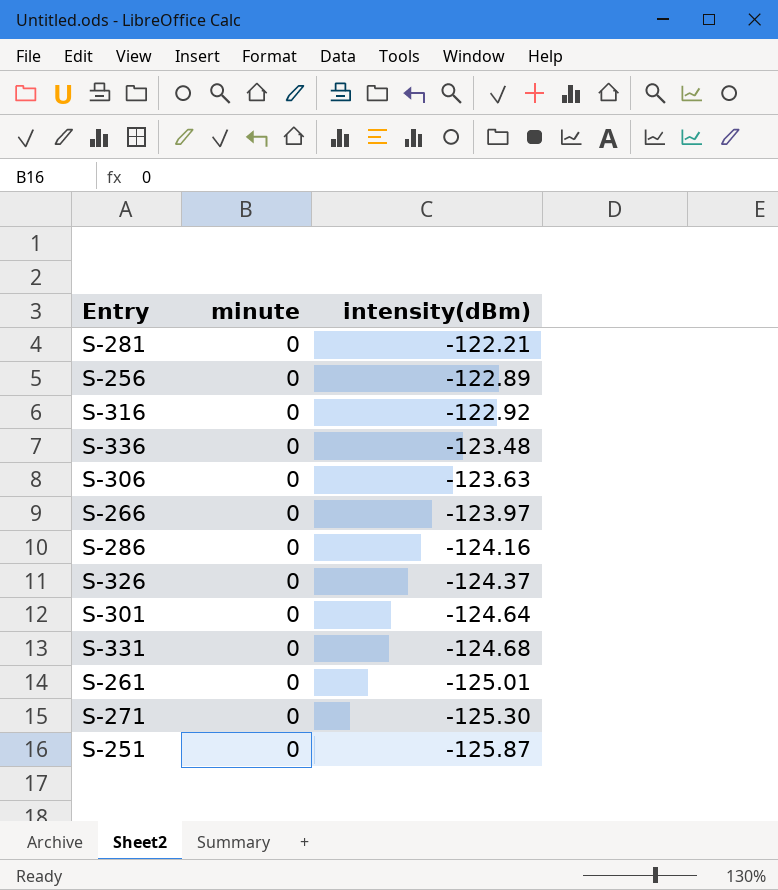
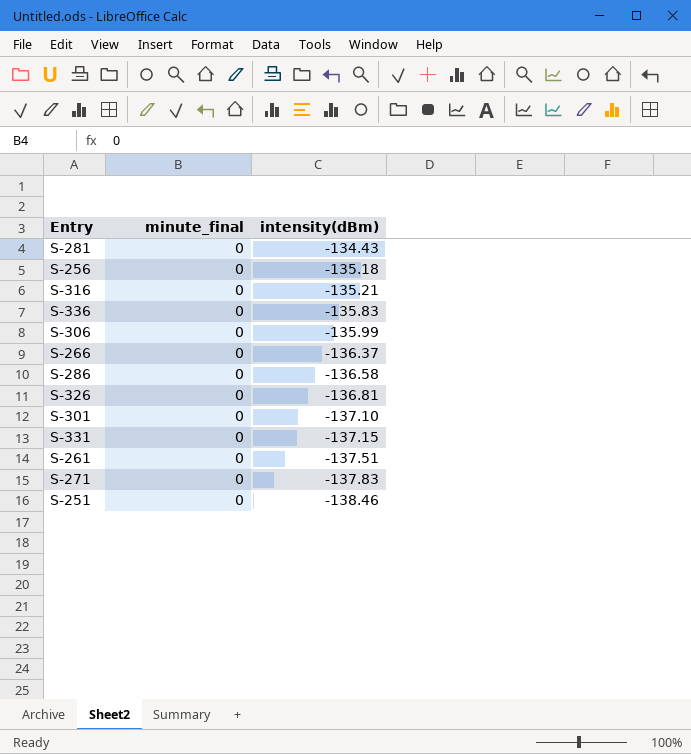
column name: minute -> minute_final
S-281 | intensity(dBm): -122.21 -> -134.43
S-256 | intensity(dBm): -122.89 -> -135.18
S-316 | intensity(dBm): -122.92 -> -135.21
S-336 | intensity(dBm): -123.48 -> -135.83
S-306 | intensity(dBm): -123.63 -> -135.99
S-266 | intensity(dBm): -123.97 -> -136.37
S-286 | intensity(dBm): -124.16 -> -136.58
S-326 | intensity(dBm): -124.37 -> -136.81
S-301 | intensity(dBm): -124.64 -> -137.10
S-331 | intensity(dBm): -124.68 -> -137.15
S-261 | intensity(dBm): -125.01 -> -137.51
S-271 | intensity(dBm): -125.30 -> -137.83
S-251 | intensity(dBm): -125.87 -> -138.46

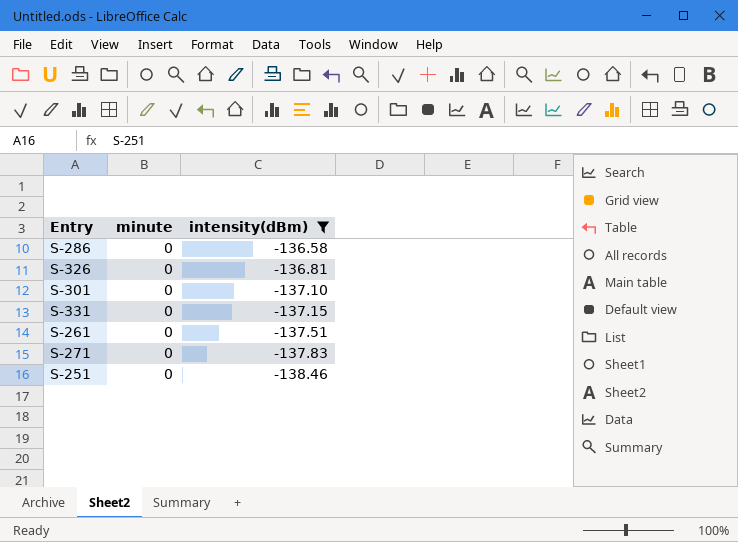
filter: none -> intensity(dBm) <= -136.58
column name: minute_final -> minute

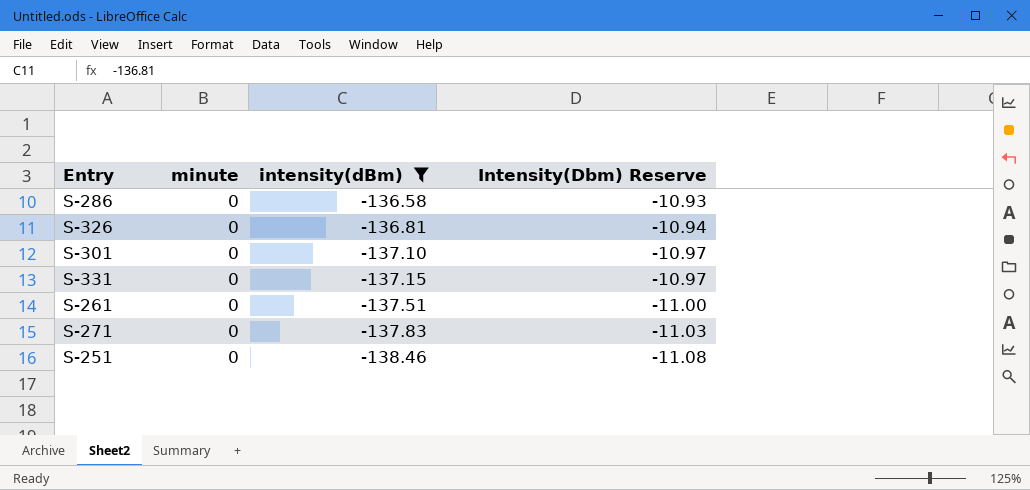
column Intensity(Dbm) Reserve | formula: none -> [intensity(dBm)] * 0.08

